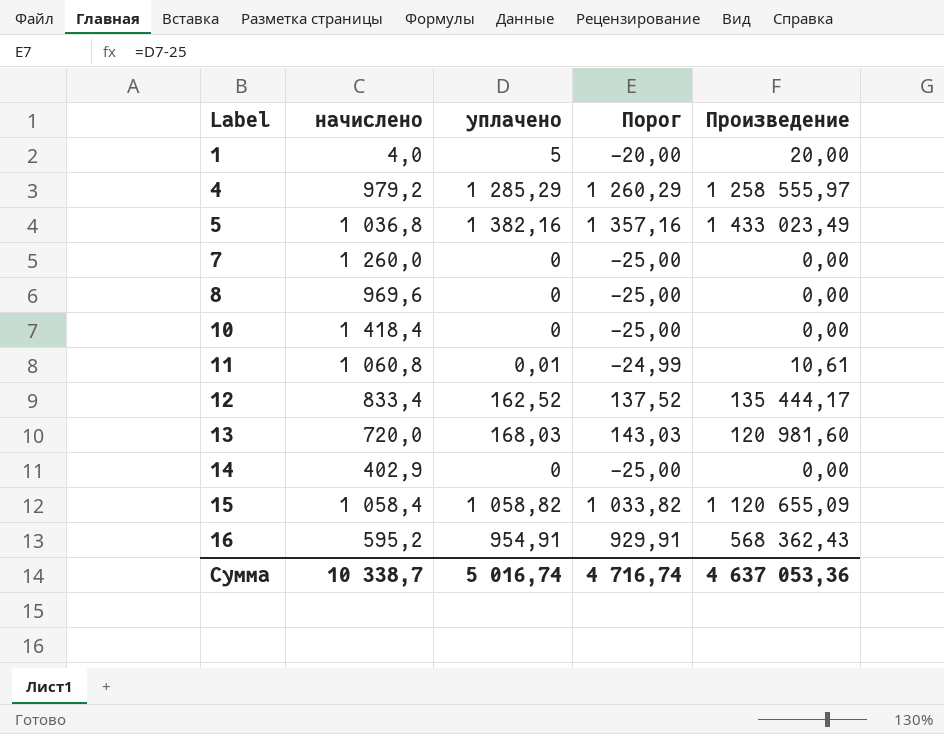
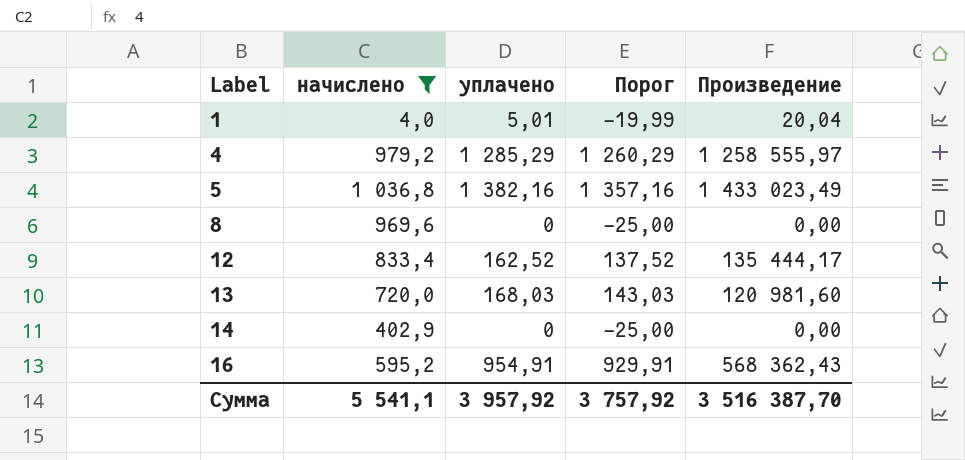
filter: none -> начислено <= 1 036,8
1 | уплачено: 5 -> 5,01
1 | Порог: -20,00 -> -19,99
1 | Произведение: 20,00 -> 20,04
Сумма | начислено: 10 338,7 -> 5 541,1
Сумма | уплачено: 5 016,74 -> 3 957,92
Сумма | Порог: 4 716,74 -> 3 757,92
Сумма | Произведение: 4 637 053,36 -> 3 516 387,70

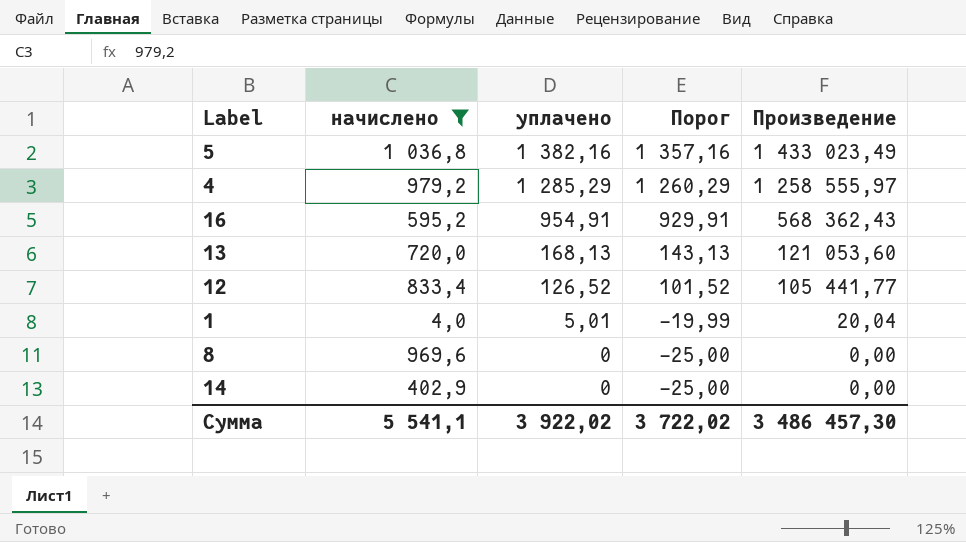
row order: Label ascending -> уплачено descending
13 | уплачено: 168,03 -> 168,13
13 | Порог: 143,03 -> 143,13
13 | Произведение: 120 981,60 -> 121 053,60
12 | уплачено: 162,52 -> 126,52
12 | Порог: 137,52 -> 101,52
12 | Произведение: 135 444,17 -> 105 441,77
Сумма | уплачено: 3 957,92 -> 3 922,02
Сумма | Порог: 3 757,92 -> 3 722,02
Сумма | Произведение: 3 516 387,70 -> 3 486 457,30

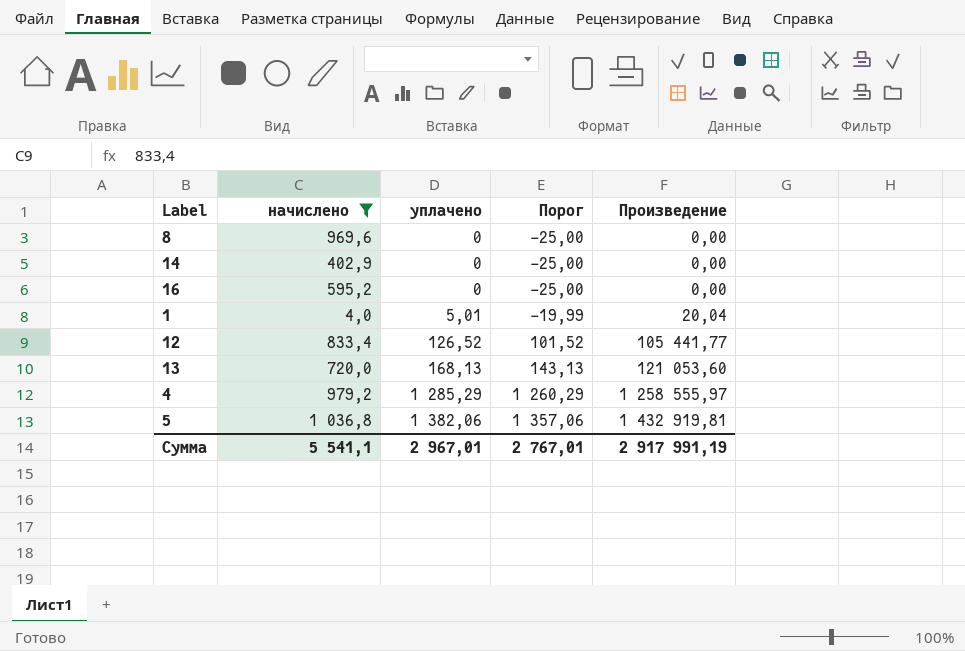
row order: уплачено descending -> уплачено ascending
16 | уплачено: 954,91 -> 0
16 | Порог: 929,91 -> -25,00
16 | Произведение: 568 362,43 -> 0,00
5 | уплачено: 1 382,16 -> 1 382,06
5 | Порог: 1 357,16 -> 1 357,06
5 | Произведение: 1 433 023,49 -> 1 432 919,81
Сумма | уплачено: 3 922,02 -> 2 967,01
Сумма | Порог: 3 722,02 -> 2 767,01
Сумма | Произведение: 3 486 457,30 -> 2 917 991,19

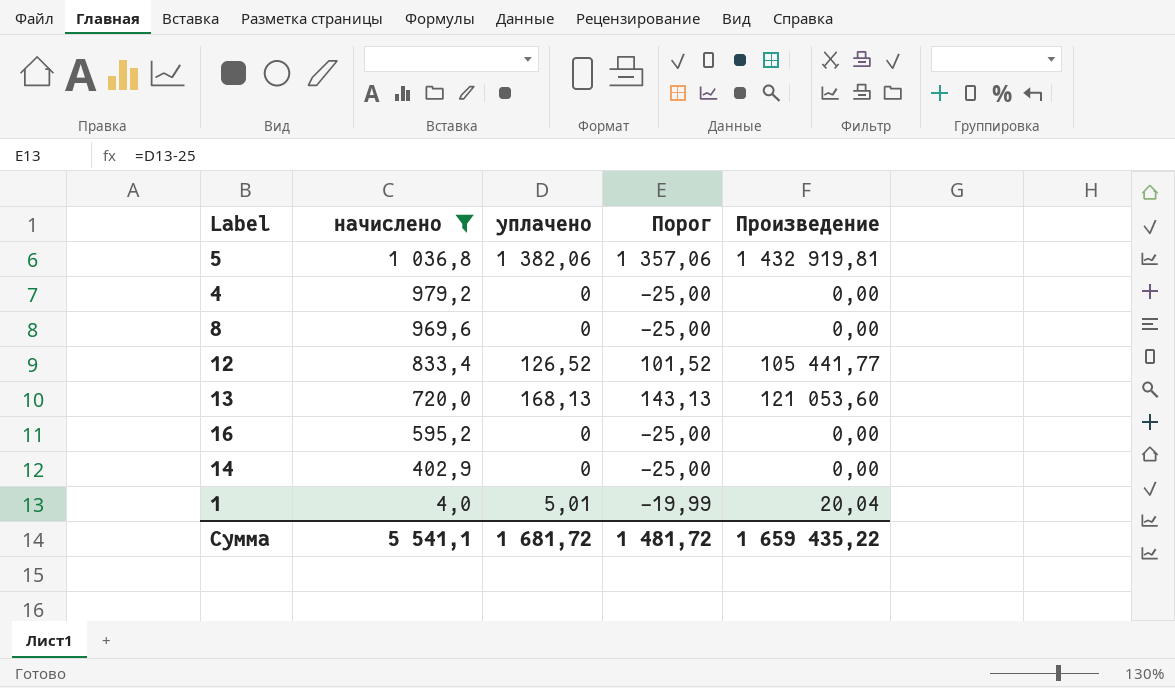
row order: уплачено ascending -> начислено descending
4 | уплачено: 1 285,29 -> 0
4 | Порог: 1 260,29 -> -25,00
4 | Произведение: 1 258 555,97 -> 0,00
Сумма | уплачено: 2 967,01 -> 1 681,72
Сумма | Порог: 2 767,01 -> 1 481,72
Сумма | Произведение: 2 917 991,19 -> 1 659 435,22

